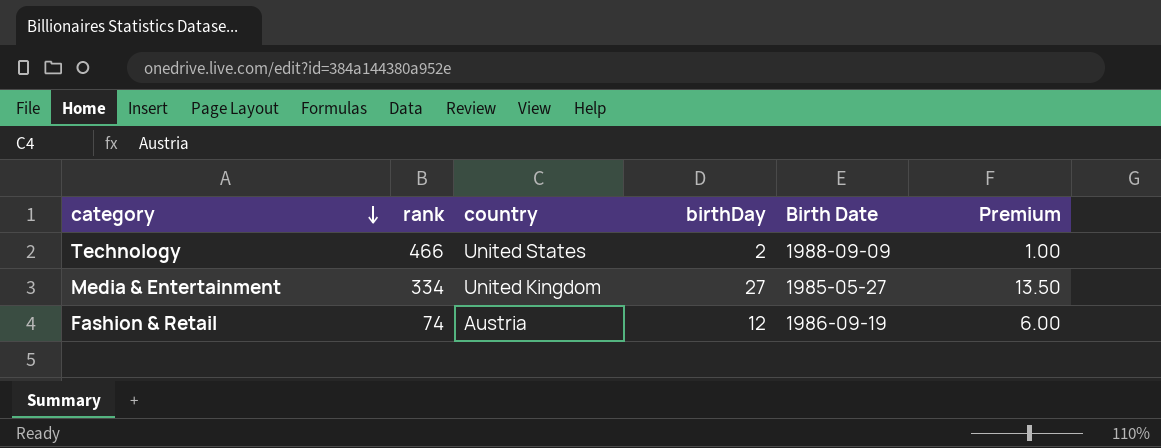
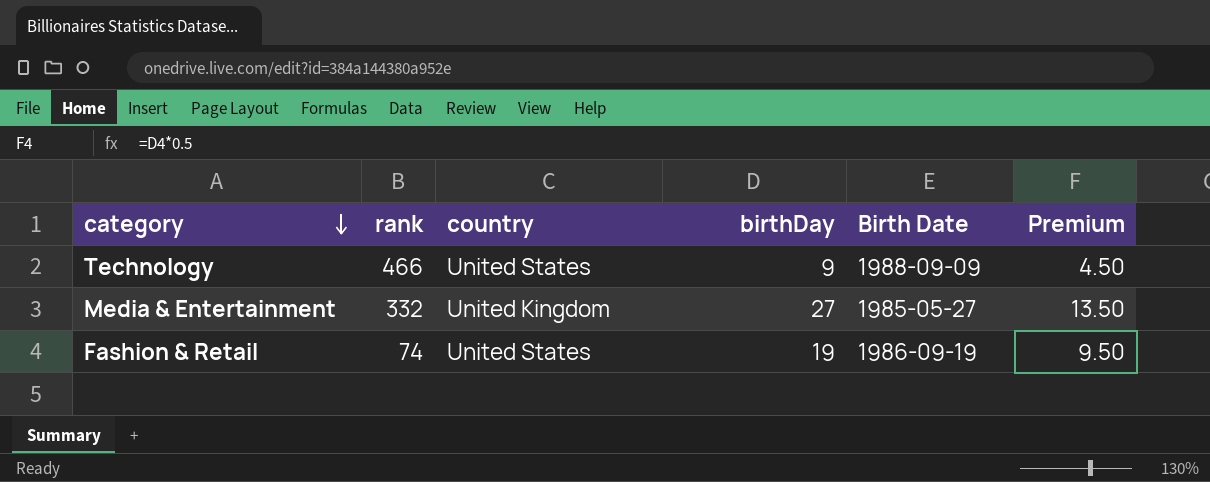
Technology | birthDay: 2 -> 9
Technology | Premium: 1.00 -> 4.50
Media & Entertainment | rank: 334 -> 332
Fashion & Retail | country: Austria -> United States
Fashion & Retail | birthDay: 12 -> 19
Fashion & Retail | Premium: 6.00 -> 9.50

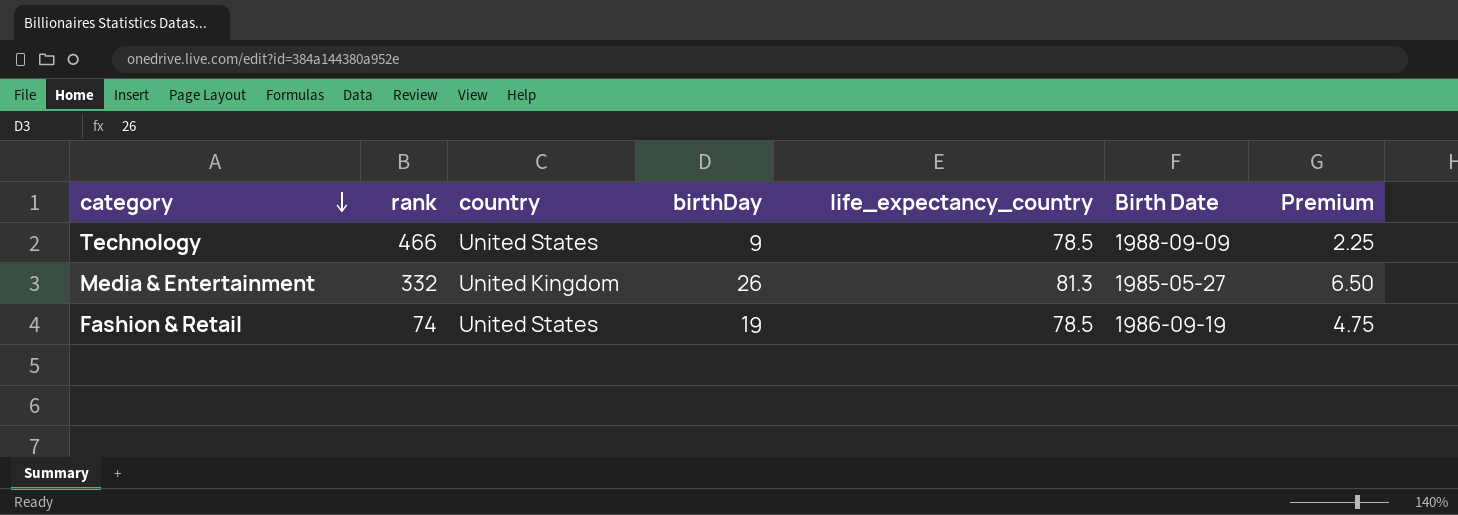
column life_expectancy_country | position: none -> 5
column Premium | formula: [birthDay] * 0.5 -> [birthDay] * 0.25
Media & Entertainment | birthDay: 27 -> 26

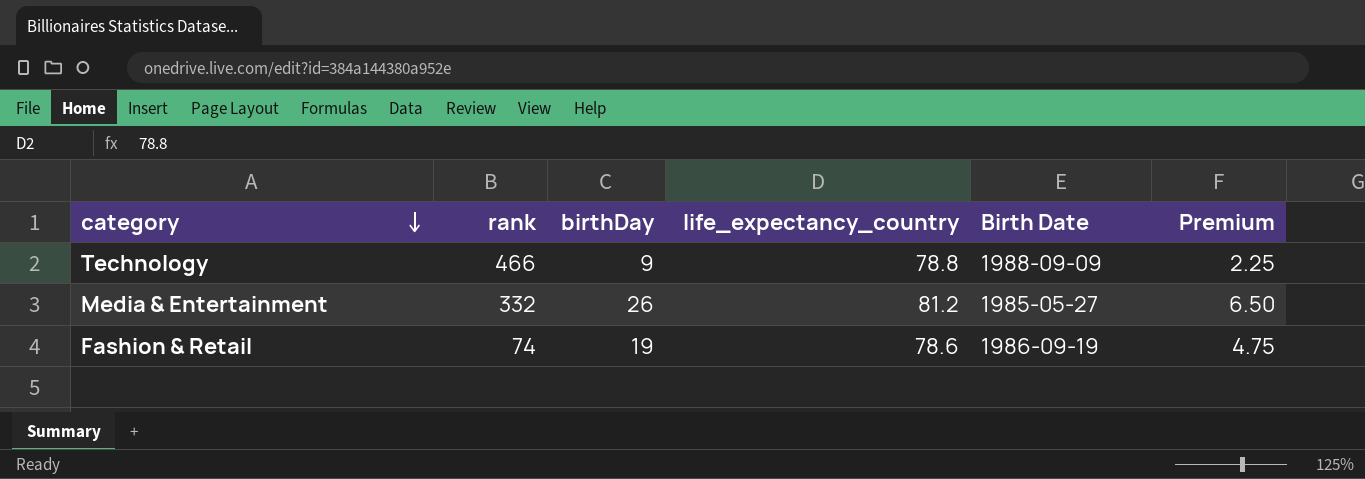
column country | position: 3 -> none
Technology | life_expectancy_country: 78.5 -> 78.8
Media & Entertainment | life_expectancy_country: 81.3 -> 81.2
Fashion & Retail | life_expectancy_country: 78.5 -> 78.6

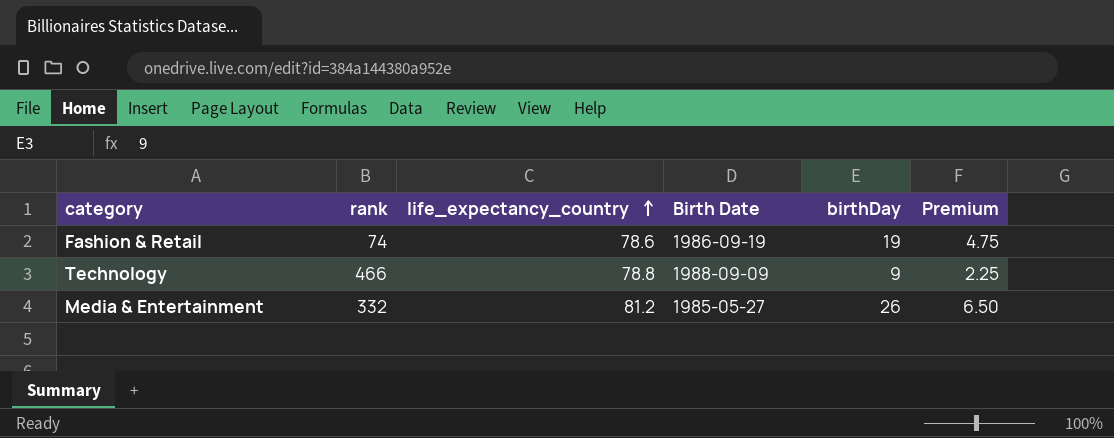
row order: category descending -> life_expectancy_country ascending
column birthDay | position: 3 -> 5

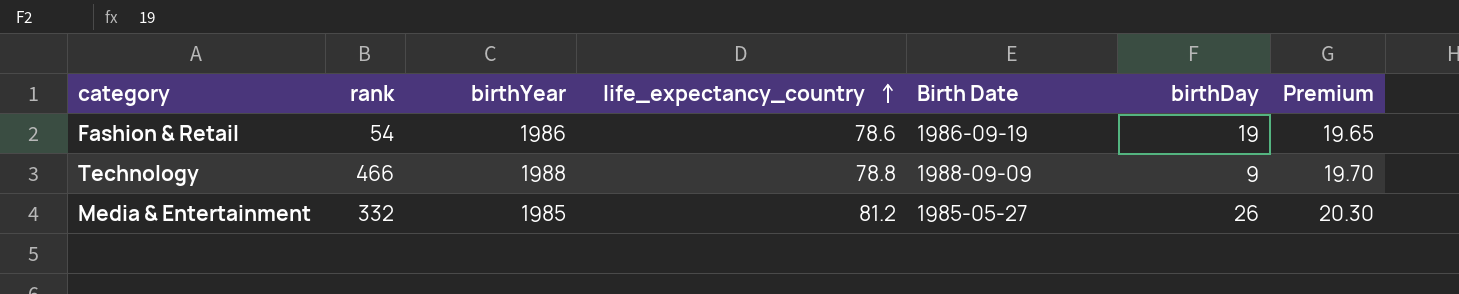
column birthYear | position: none -> 3
column Premium | formula: [birthDay] * 0.25 -> [life_expectancy_country] * 0.25
Fashion & Retail | rank: 74 -> 54

